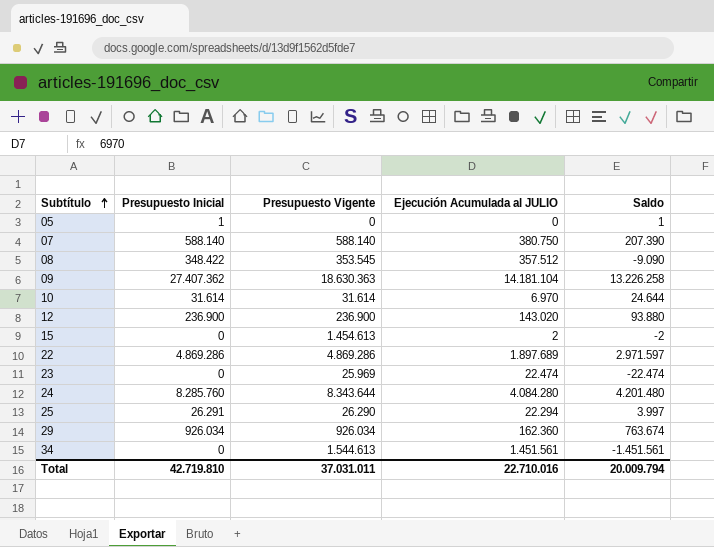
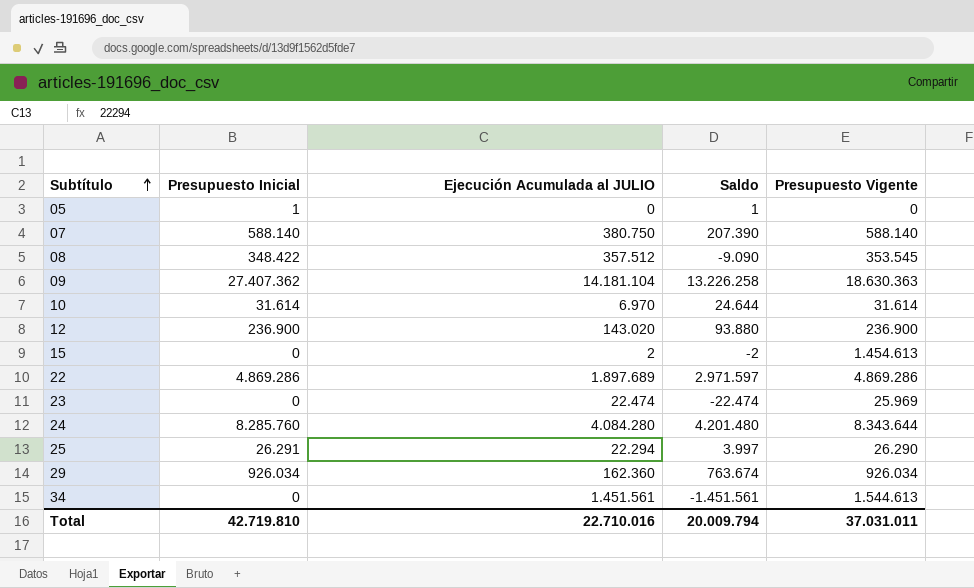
column Presupuesto Vigente | position: 3 -> 5

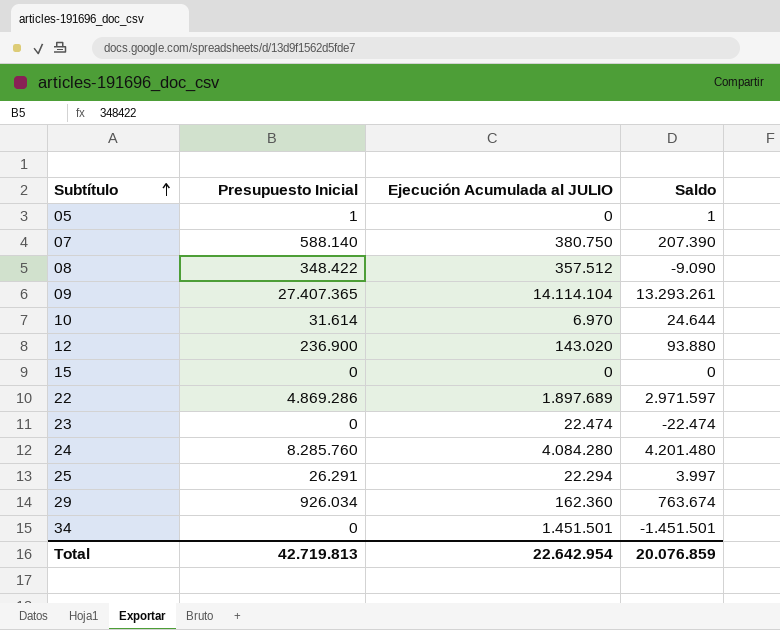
column Presupuesto Vigente | position: 5 -> none
09 | Presupuesto Inicial: 27.407.362 -> 27.407.365
09 | Ejecución Acumulada al JULIO: 14.181.104 -> 14.114.104
09 | Saldo: 13.226.258 -> 13.293.261
15 | Ejecución Acumulada al JULIO: 2 -> 0
15 | Saldo: -2 -> 0
34 | Ejecución Acumulada al JULIO: 1.451.561 -> 1.451.501
34 | Saldo: -1.451.561 -> -1.451.501
Total | Presupuesto Inicial: 42.719.810 -> 42.719.813
Total | Ejecución Acumulada al JULIO: 22.710.016 -> 22.642.954
Total | Saldo: 20.009.794 -> 20.076.859

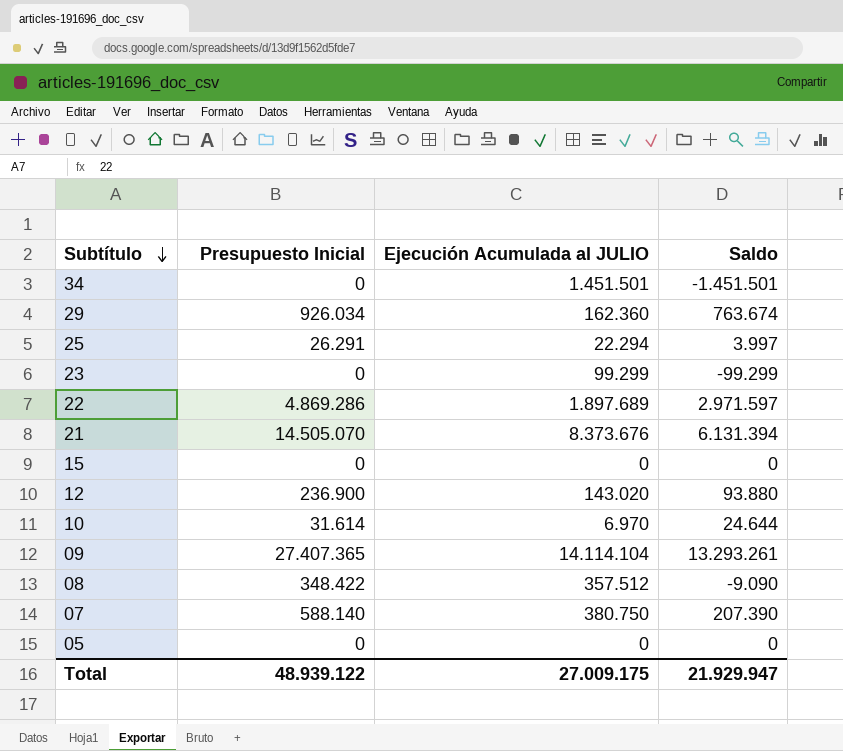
row order: Subtítulo ascending -> Subtítulo descending
row 24: 8.285.760 | 4.084.280 | 4.201.480 -> none
23 | Ejecución Acumulada al JULIO: 22.474 -> 99.299
23 | Saldo: -22.474 -> -99.299
row 21: none -> 14.505.070 | 8.373.676 | 6.131.394
05 | Presupuesto Inicial: 1 -> 0
05 | Saldo: 1 -> 0
Total | Presupuesto Inicial: 42.719.813 -> 48.939.122
Total | Ejecución Acumulada al JULIO: 22.642.954 -> 27.009.175
Total | Saldo: 20.076.859 -> 21.929.947

